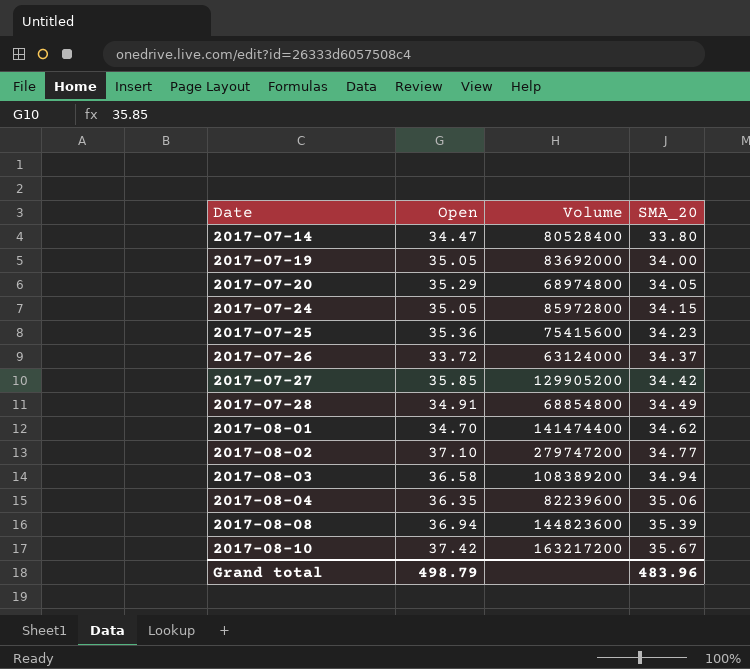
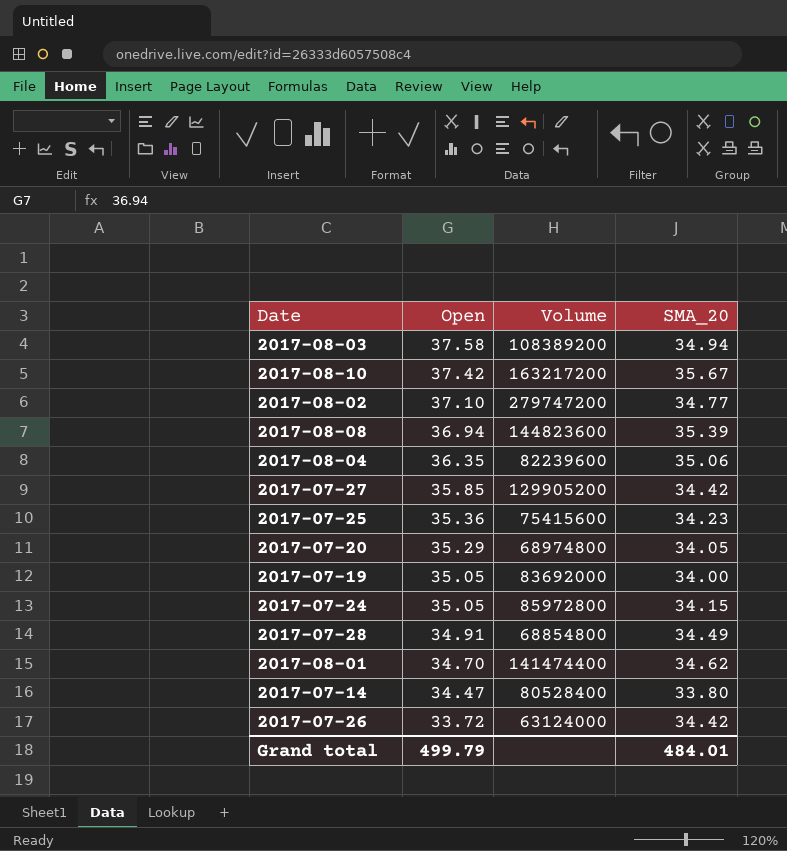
row order: Date ascending -> Open descending
2017-08-03 | Open: 36.58 -> 37.58
2017-07-26 | SMA_20: 34.37 -> 34.42
Grand total | Open: 498.79 -> 499.79
Grand total | SMA_20: 483.96 -> 484.01

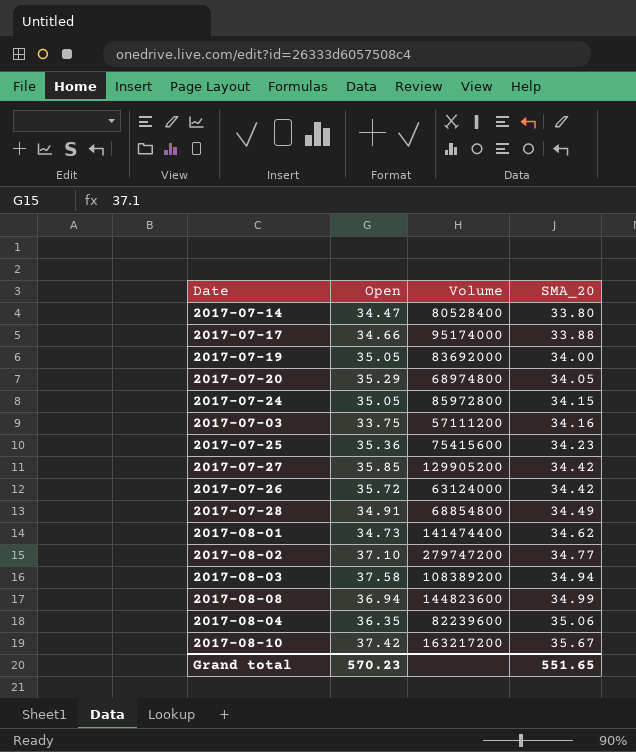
row order: Open descending -> SMA_20 ascending
row 2017-07-17: none -> 34.66 | 95174000 | 33.88
row 2017-07-03: none -> 33.75 | 57111200 | 34.16
2017-07-26 | Open: 33.72 -> 35.72
2017-08-01 | Open: 34.70 -> 34.73
2017-08-08 | SMA_20: 35.39 -> 34.99
Grand total | Open: 499.79 -> 570.23
Grand total | SMA_20: 484.01 -> 551.65

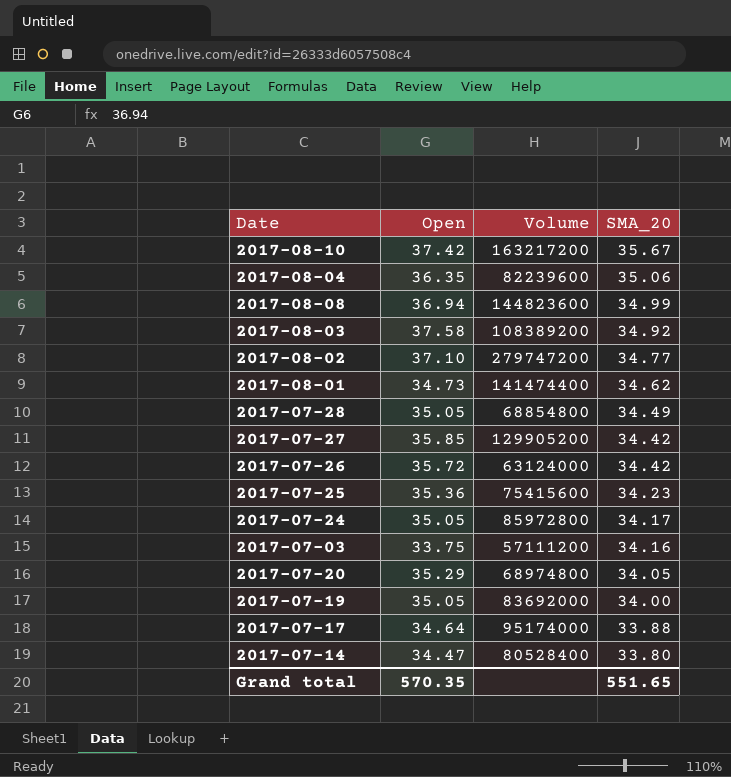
row order: SMA_20 ascending -> SMA_20 descending
2017-08-03 | SMA_20: 34.94 -> 34.92
2017-07-28 | Open: 34.91 -> 35.05
2017-07-24 | SMA_20: 34.15 -> 34.17
2017-07-17 | Open: 34.66 -> 34.64
Grand total | Open: 570.23 -> 570.35

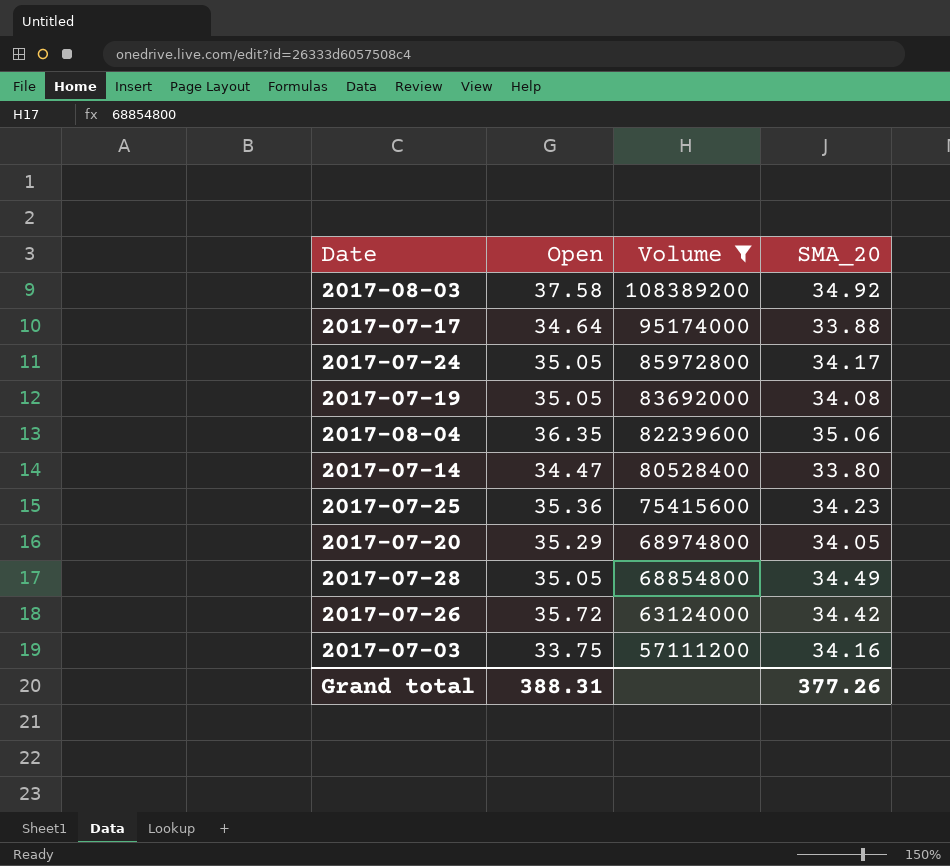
filter: none -> Volume <= 108389200
row order: SMA_20 descending -> Volume descending
2017-07-19 | SMA_20: 34.00 -> 34.08
Grand total | Open: 570.35 -> 388.31
Grand total | SMA_20: 551.65 -> 377.26

